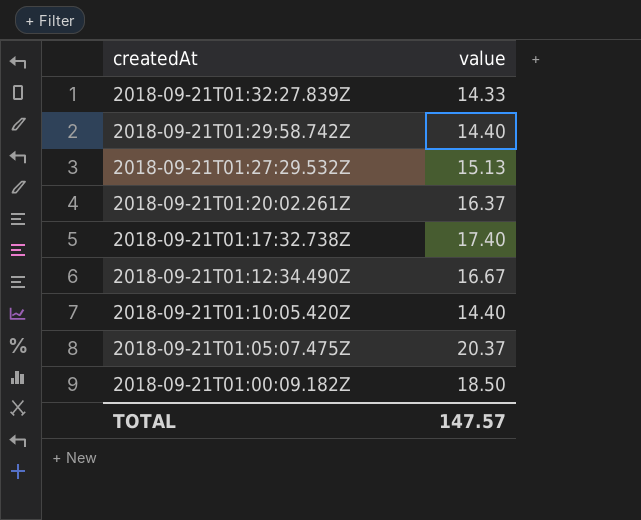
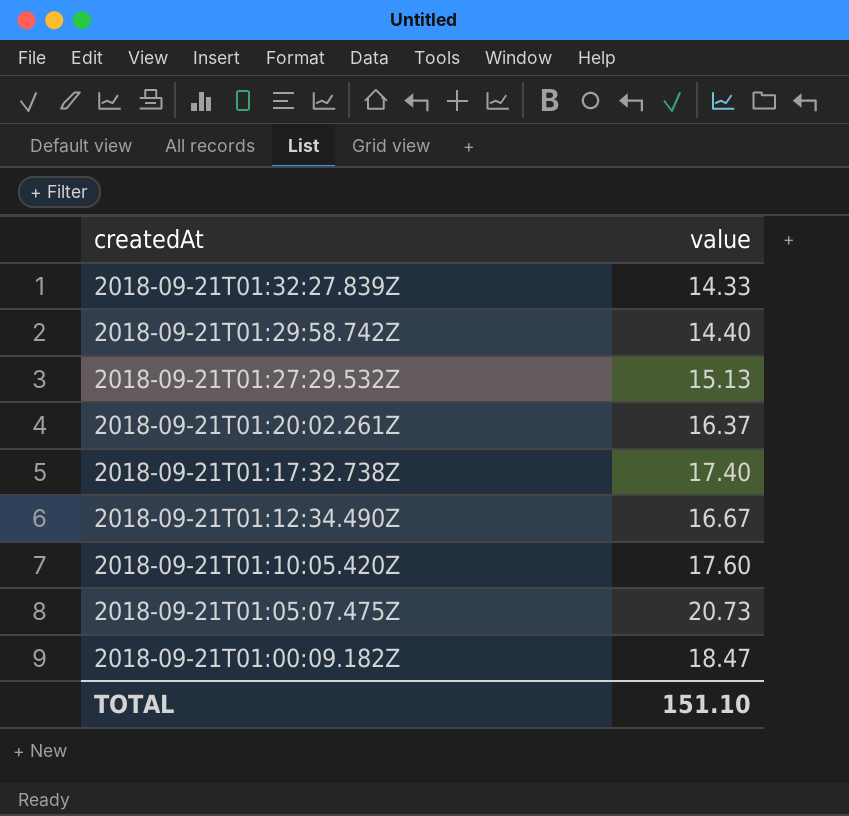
2018-09-21T01:10:05.420Z | value: 14.40 -> 17.60
2018-09-21T01:05:07.475Z | value: 20.37 -> 20.73
2018-09-21T01:00:09.182Z | value: 18.50 -> 18.47
TOTAL | value: 147.57 -> 151.10

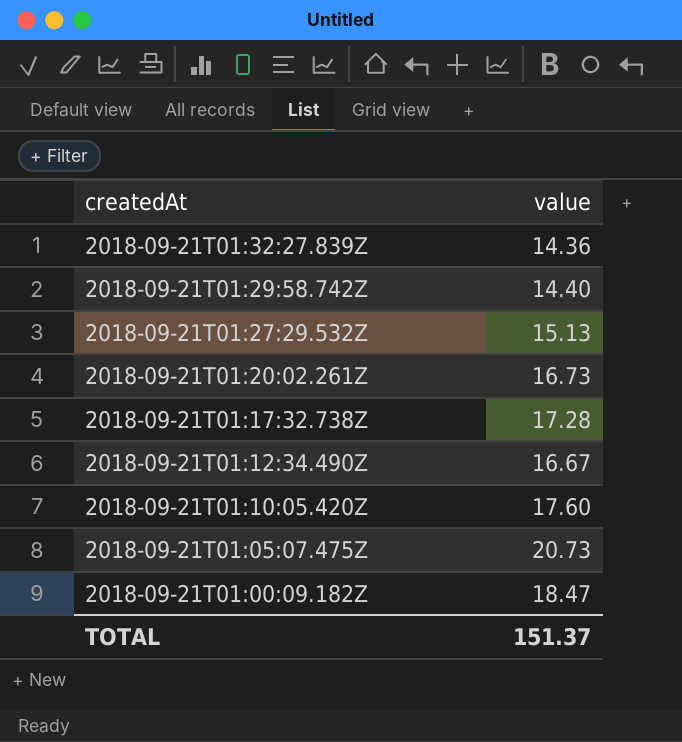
2018-09-21T01:32:27.839Z | value: 14.33 -> 14.36
2018-09-21T01:20:02.261Z | value: 16.37 -> 16.73
2018-09-21T01:17:32.738Z | value: 17.40 -> 17.28
TOTAL | value: 151.10 -> 151.37

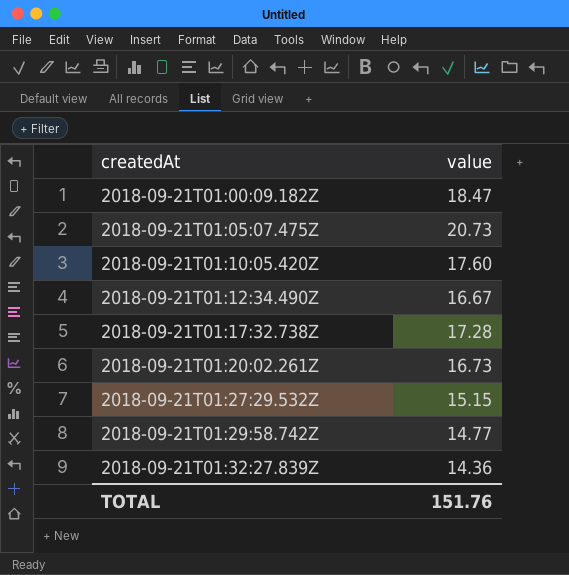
row order: createdAt descending -> createdAt ascending
2018-09-21T01:27:29.532Z | value: 15.13 -> 15.15
2018-09-21T01:29:58.742Z | value: 14.40 -> 14.77
TOTAL | value: 151.37 -> 151.76

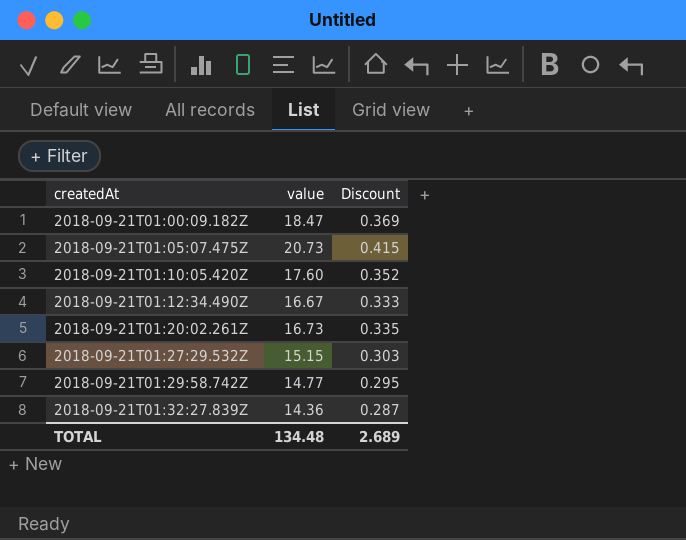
column Discount | formula: none -> [value] * 0.02
row 2018-09-21T01:17:32.738Z: 17.28 -> none
TOTAL | value: 151.76 -> 134.48

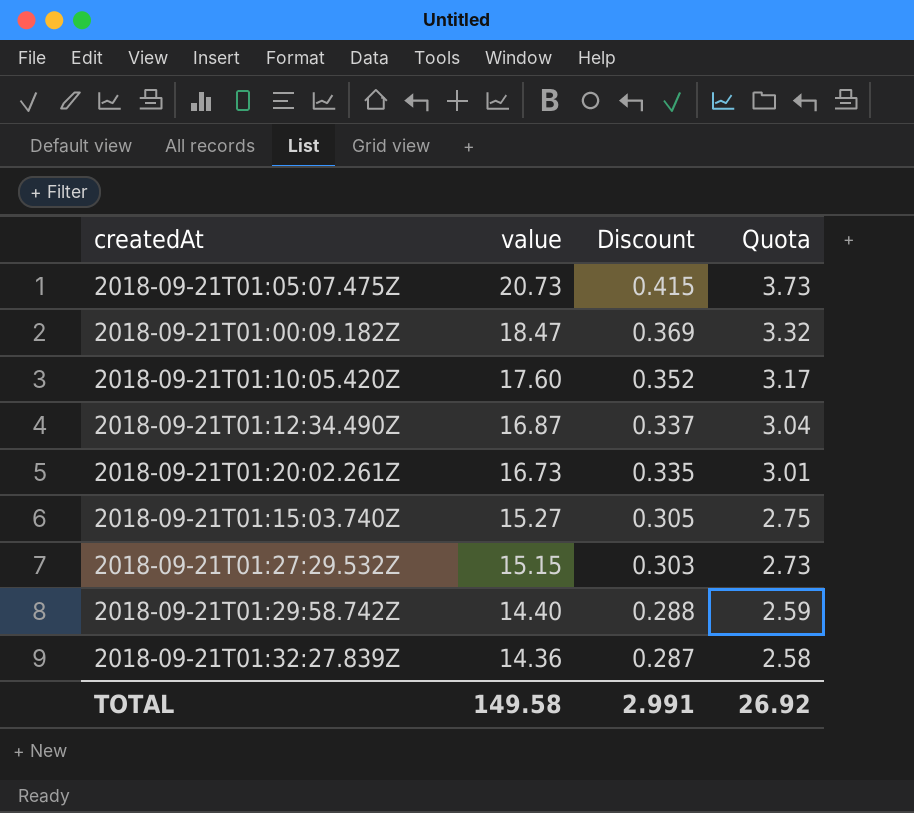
row order: createdAt ascending -> value descending
column Quota | formula: none -> [value] * 0.18
2018-09-21T01:12:34.490Z | value: 16.67 -> 16.87
2018-09-21T01:12:34.490Z | Discount: 0.333 -> 0.337
row 2018-09-21T01:15:03.740Z: none -> 15.27 | 0.305 | 2.75
2018-09-21T01:29:58.742Z | value: 14.77 -> 14.40
2018-09-21T01:29:58.742Z | Discount: 0.295 -> 0.288
TOTAL | value: 134.48 -> 149.58
TOTAL | Discount: 2.689 -> 2.991

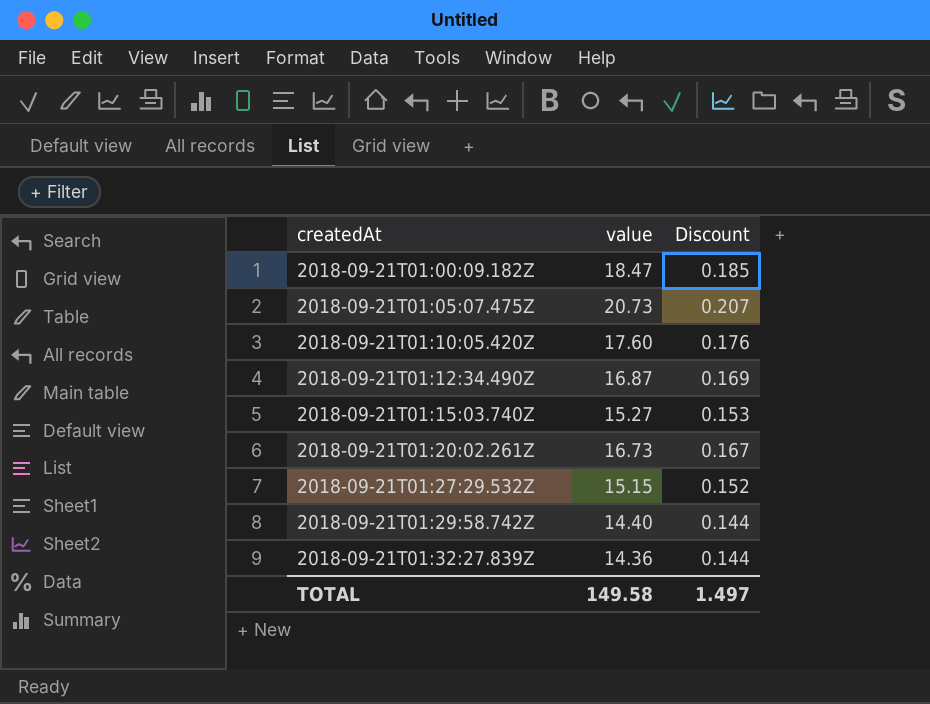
row order: value descending -> createdAt ascending
column Quota | formula: [value] * 0.18 -> none
column Discount | formula: [value] * 0.02 -> [value] * 0.01
TOTAL | Discount: 2.991 -> 1.497

